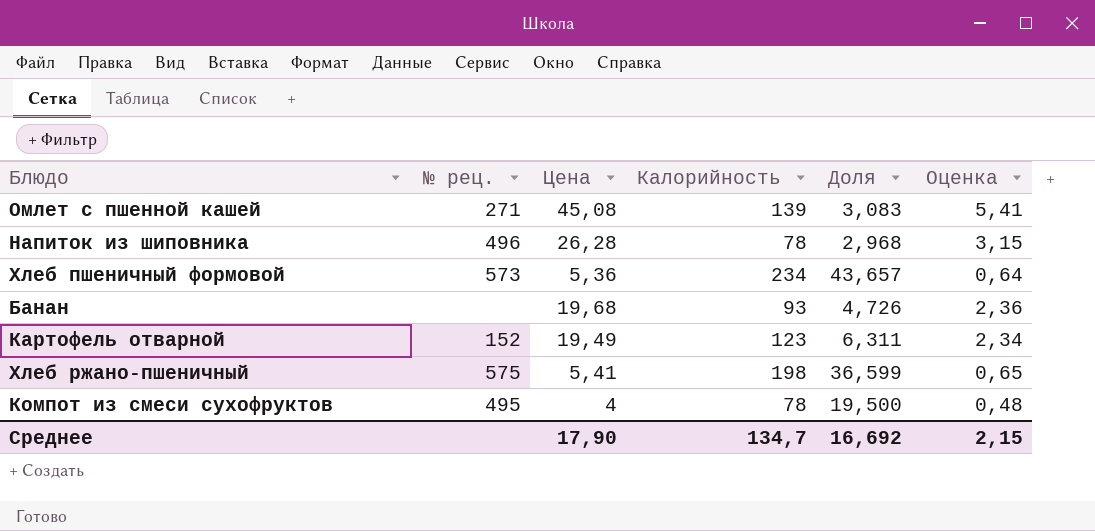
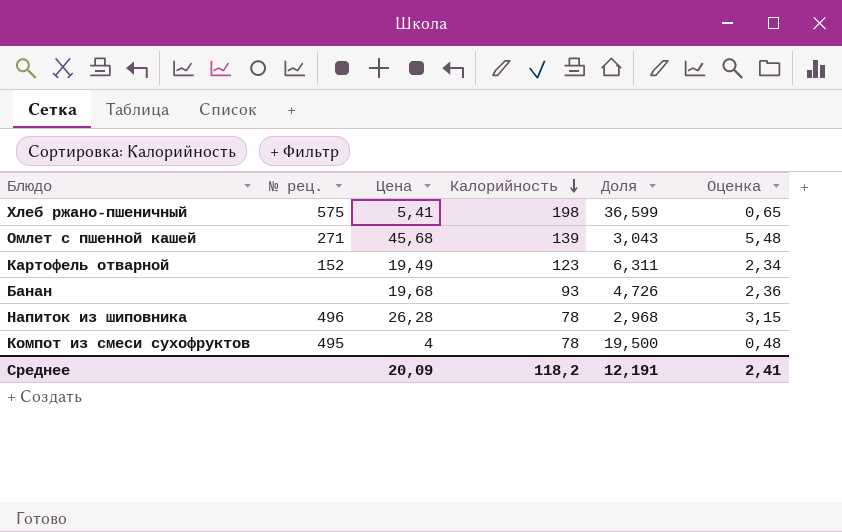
row order: none -> Калорийность descending
row Хлеб пшеничный формовой: 573 | 5,36 | 234 | 43,657 | 0,64 -> none
Омлет с пшенной кашей | Цена: 45,08 -> 45,68
Омлет с пшенной кашей | Доля: 3,083 -> 3,043
Омлет с пшенной кашей | Оценка: 5,41 -> 5,48
Среднее | Цена: 17,90 -> 20,09
Среднее | Калорийность: 134,7 -> 118,2
Среднее | Доля: 16,692 -> 12,191
Среднее | Оценка: 2,15 -> 2,41

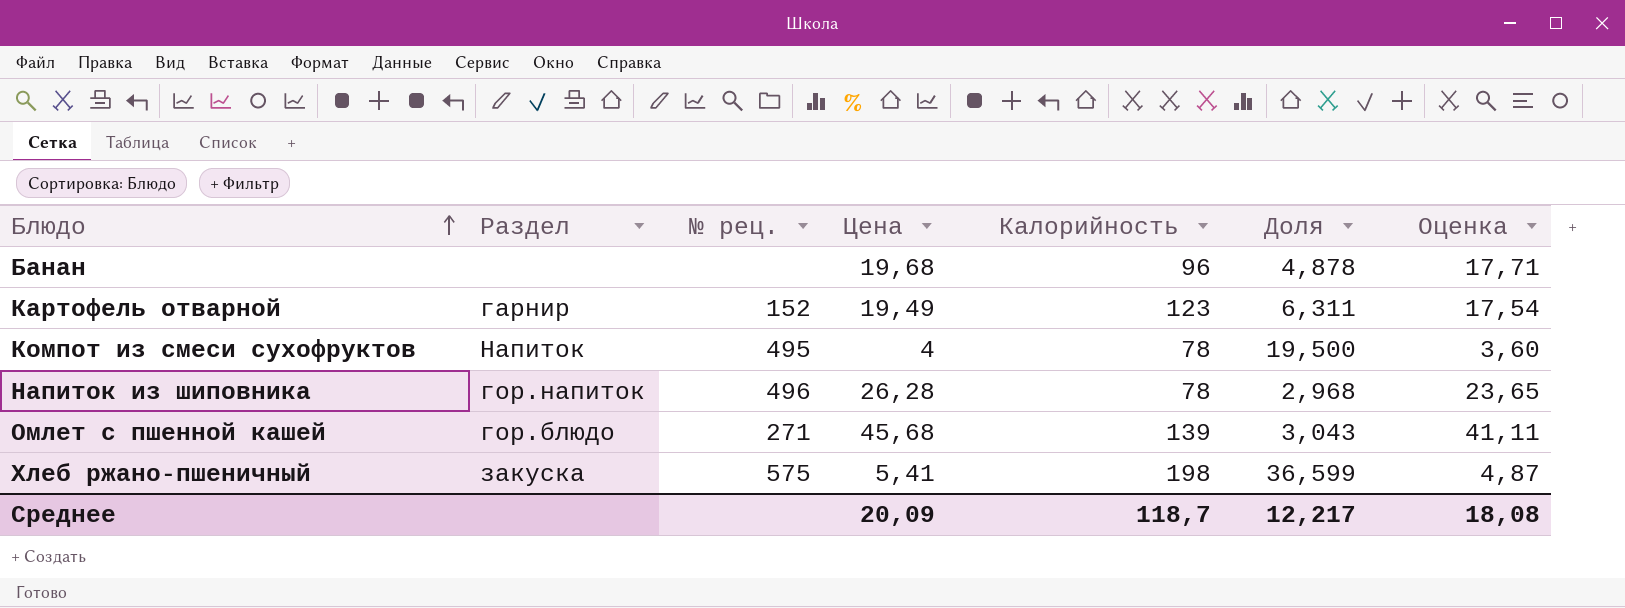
row order: Калорийность descending -> Блюдо ascending
column Раздел | position: none -> 2
column Оценка | formula: [Цена] * 0,12 -> [Цена] * 0,9
Банан | Калорийность: 93 -> 96
Банан | Доля: 4,726 -> 4,878
Среднее | Калорийность: 118,2 -> 118,7
Среднее | Доля: 12,191 -> 12,217
Среднее | Оценка: 2,41 -> 18,08

